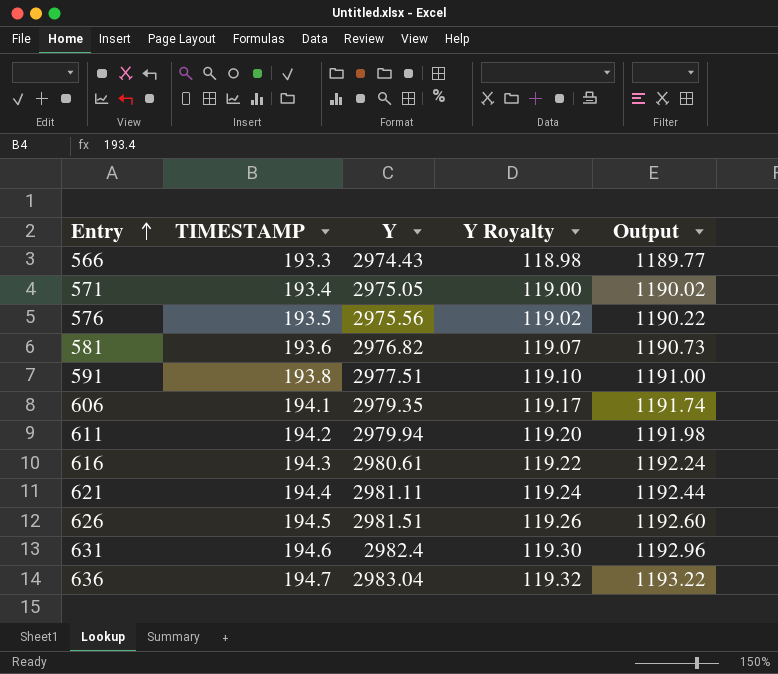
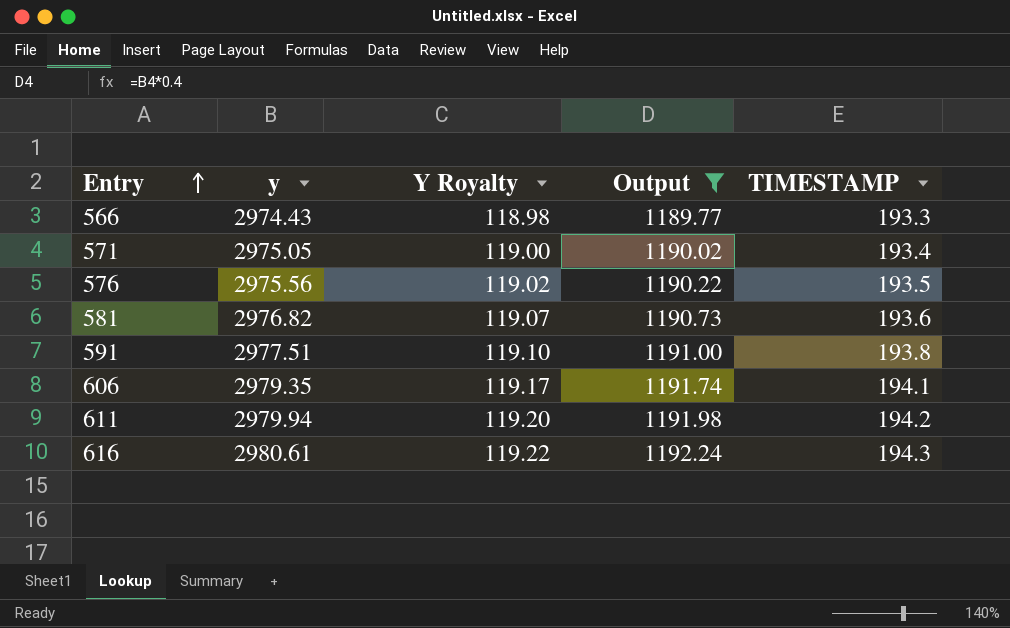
filter: none -> Output <= 1192.24
column name: Y -> y
column TIMESTAMP | position: 2 -> 5

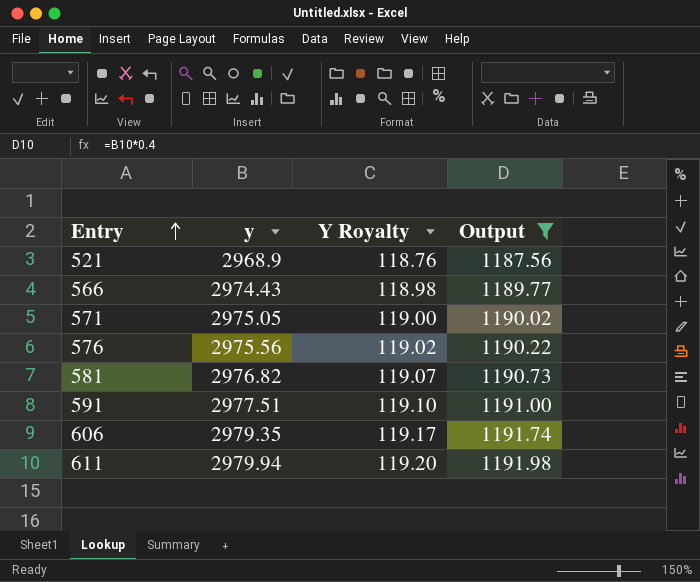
column TIMESTAMP | position: 5 -> none
row 616: 2980.61 | 119.22 | 1192.24 | 194.3 -> none
row 521: none -> 2968.9 | 118.76 | 1187.56

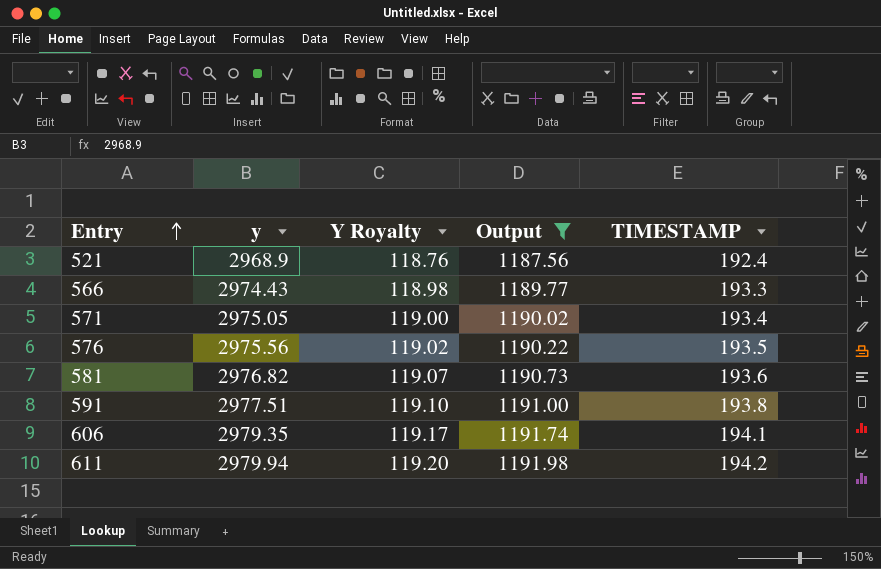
column TIMESTAMP | position: none -> 5

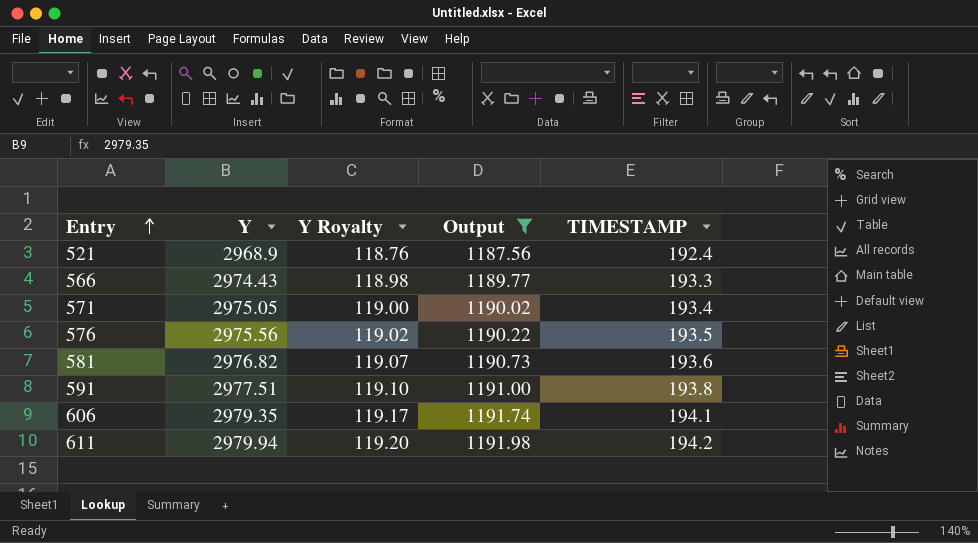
column name: y -> Y

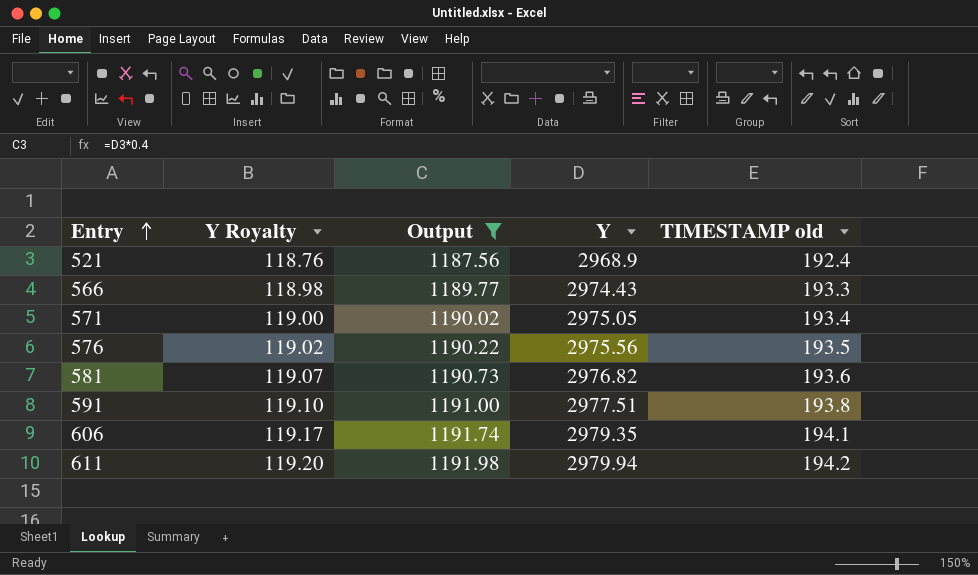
column Y | position: 2 -> 4
column name: TIMESTAMP -> TIMESTAMP old

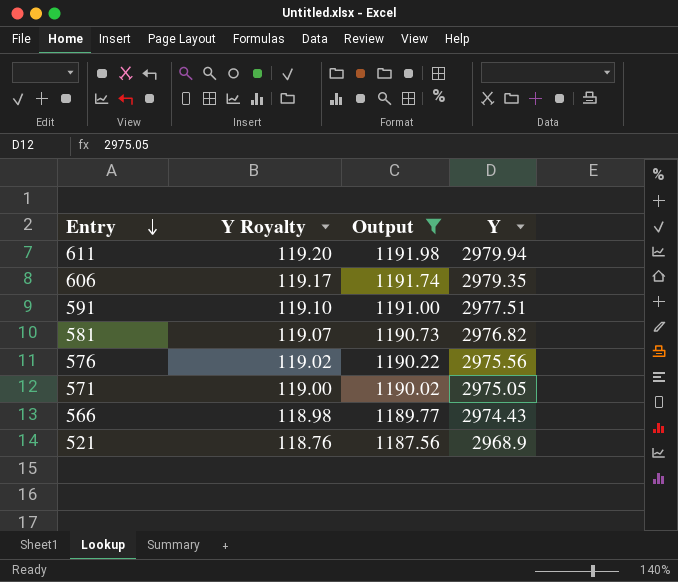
row order: Entry ascending -> Entry descending
column TIMESTAMP old | position: 5 -> none

